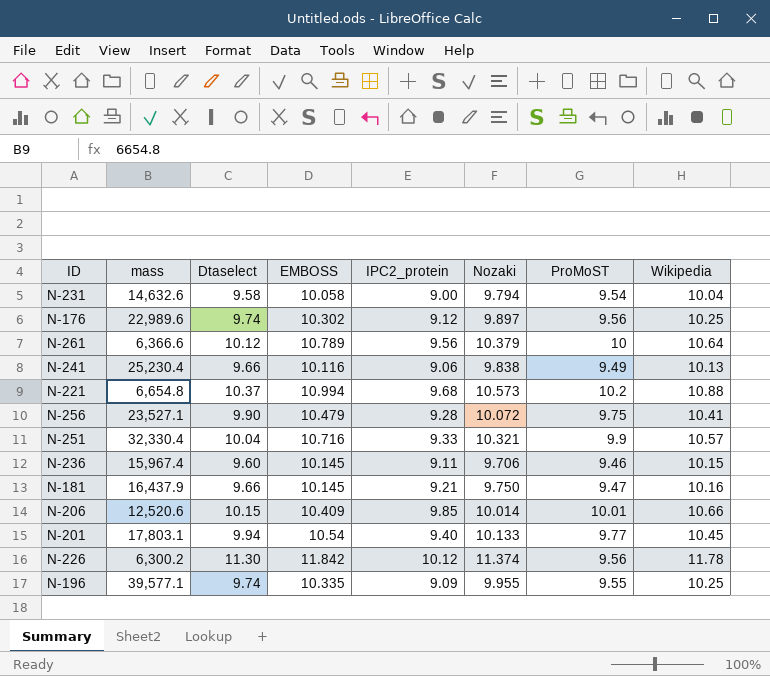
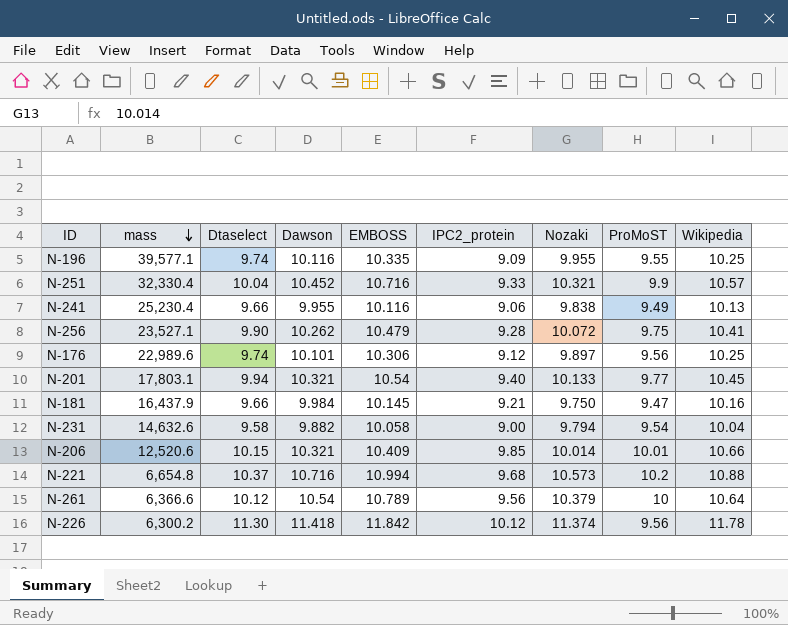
row order: none -> mass descending
column Dawson | position: none -> 4
row N-236: 15,967.4 | 9.60 | 10.145 | 9.11 | 9.706 | 9.46 | 10.15 -> none
N-176 | EMBOSS: 10.302 -> 10.306

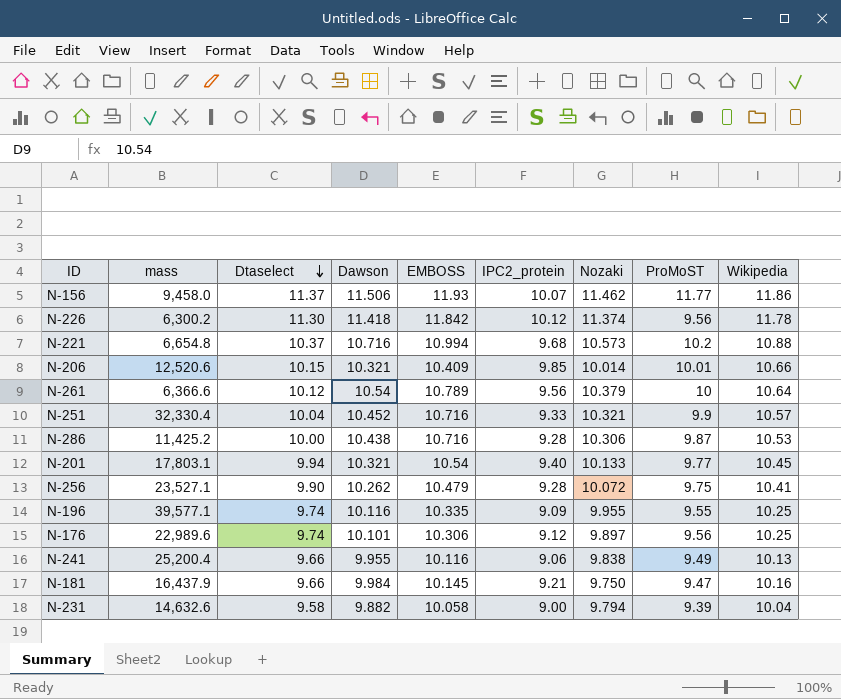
row order: mass descending -> Dtaselect descending
row N-156: none -> 9,458.0 | 11.37 | 11.506 | 11.93 | 10.07 | 11.462 | 11.77 | 11.86
row N-286: none -> 11,425.2 | 10.00 | 10.438 | 10.716 | 9.28 | 10.306 | 9.87 | 10.53
N-241 | mass: 25,230.4 -> 25,200.4
N-231 | ProMoST: 9.54 -> 9.39

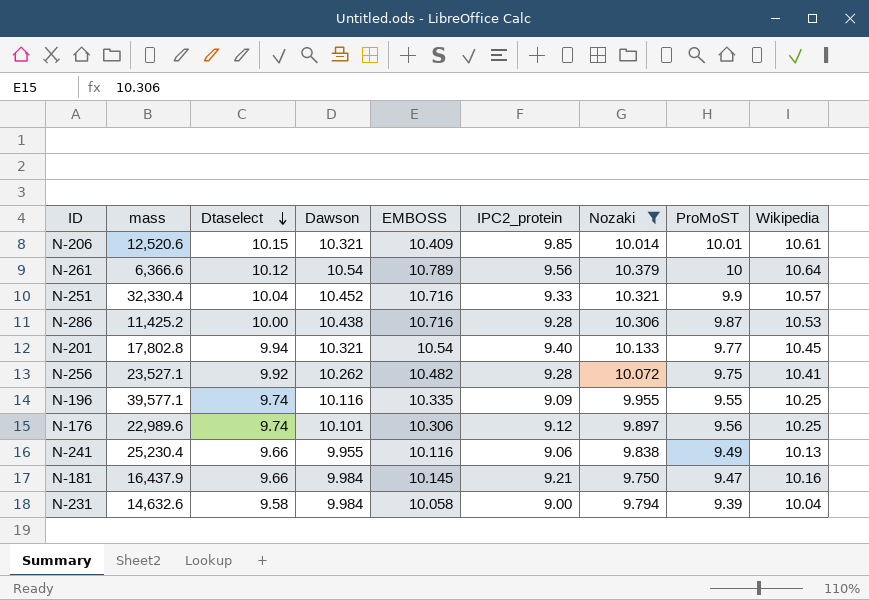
filter: none -> Nozaki <= 10.379
N-206 | Wikipedia: 10.66 -> 10.61
N-201 | mass: 17,803.1 -> 17,802.8
N-256 | Dtaselect: 9.90 -> 9.92
N-256 | EMBOSS: 10.479 -> 10.482
N-241 | mass: 25,200.4 -> 25,230.4
N-231 | Dawson: 9.882 -> 9.984

